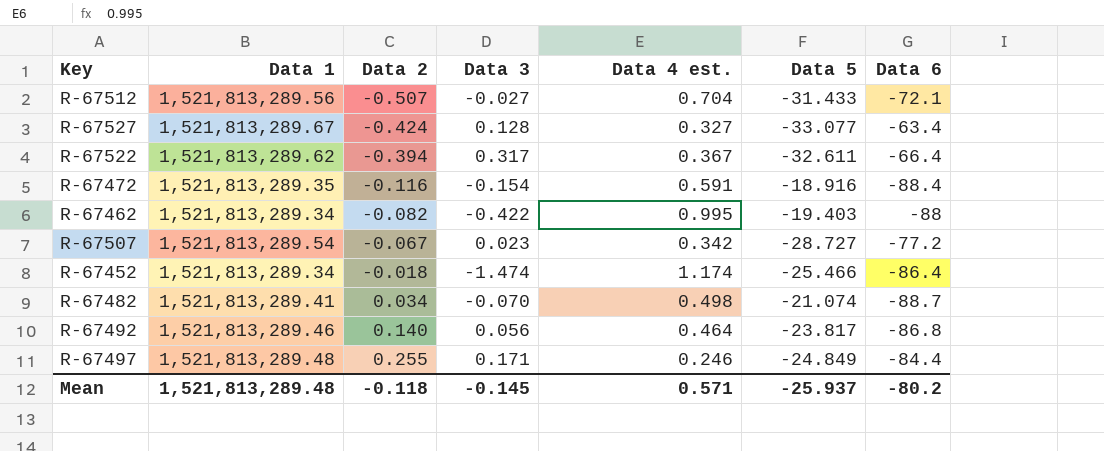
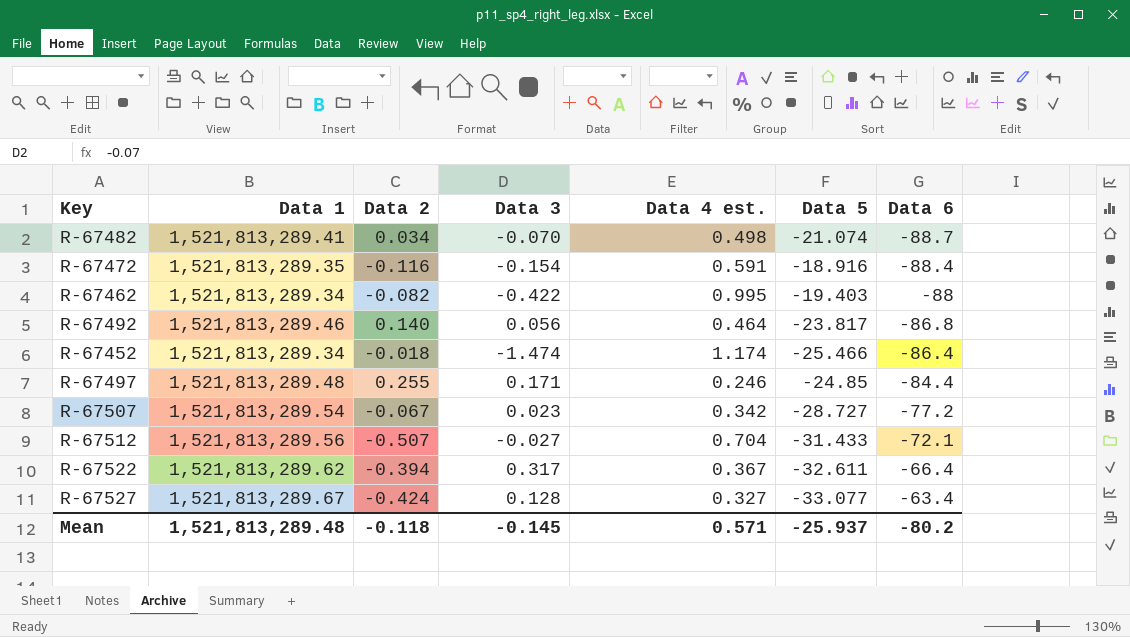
row order: Data 2 ascending -> Data 6 ascending
R-67497 | Data 5: -24.849 -> -24.85

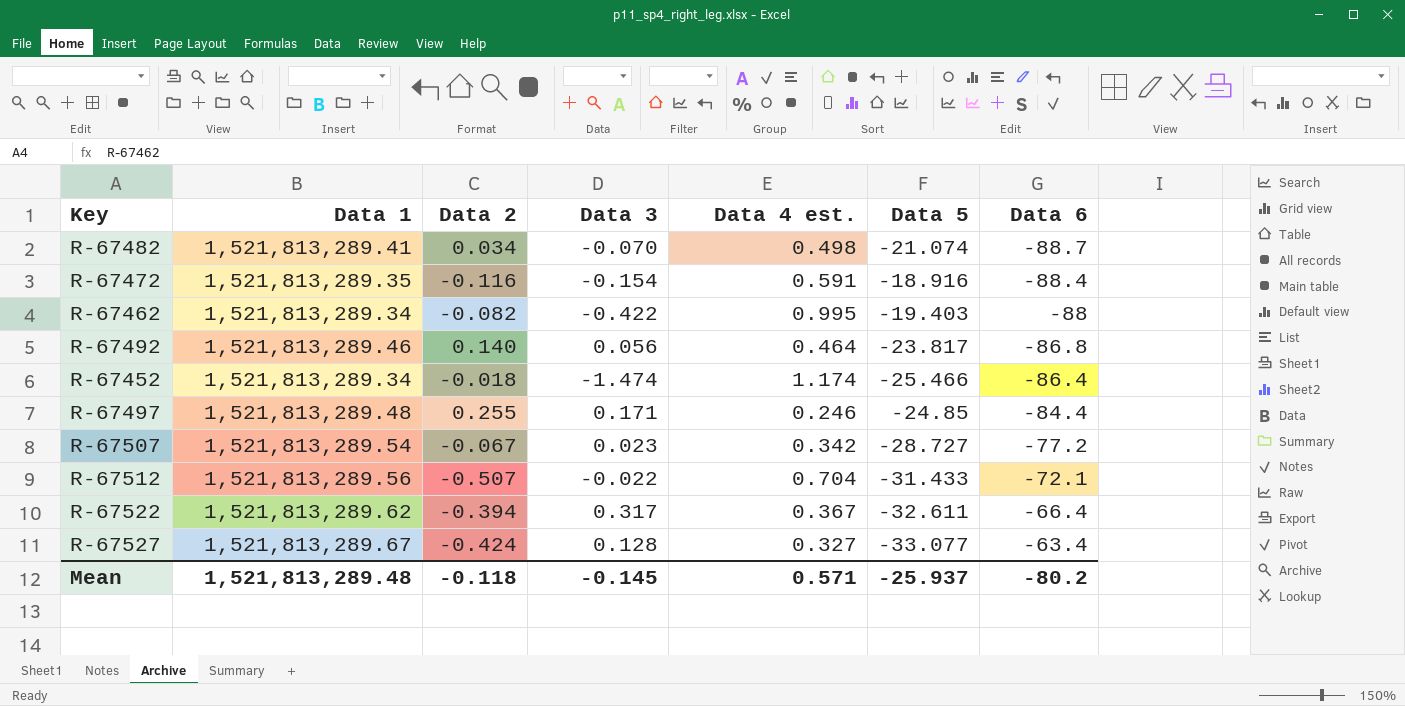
R-67512 | Data 3: -0.027 -> -0.022

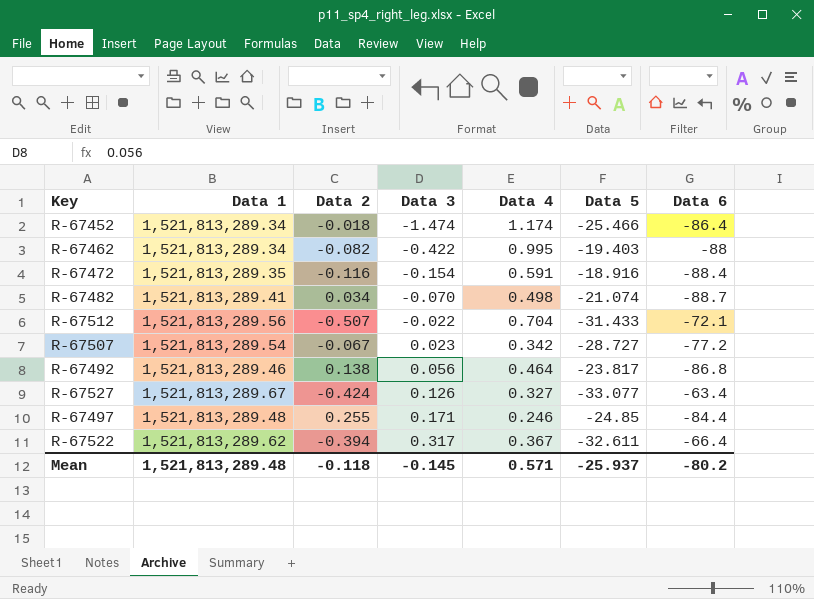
row order: Data 6 ascending -> Data 3 ascending
column name: Data 4 est. -> Data 4
R-67492 | Data 2: 0.140 -> 0.138
R-67527 | Data 3: 0.128 -> 0.126

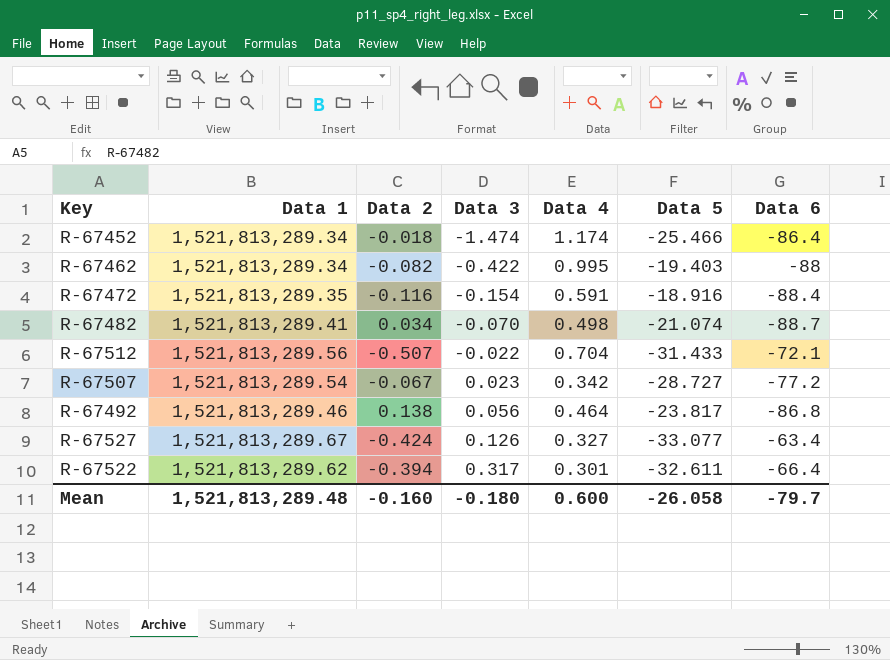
row R-67497: 1,521,813,289.48 | 0.255 | 0.171 | 0.246 | -24.85 | -84.4 -> none
R-67522 | Data 4: 0.367 -> 0.301
Mean | Data 2: -0.118 -> -0.160
Mean | Data 3: -0.145 -> -0.180
Mean | Data 4: 0.571 -> 0.600
Mean | Data 5: -25.937 -> -26.058
Mean | Data 6: -80.2 -> -79.7

